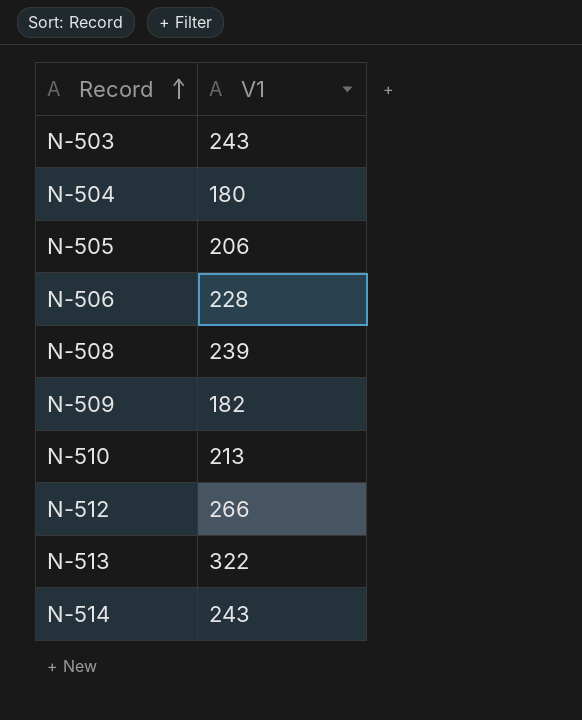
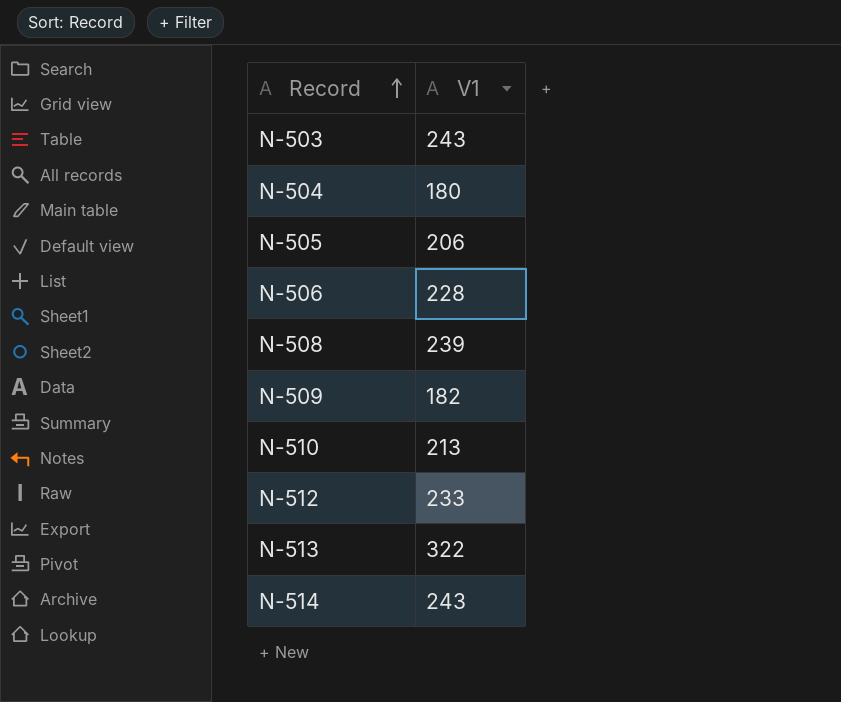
N-512 | V1: 266 -> 233

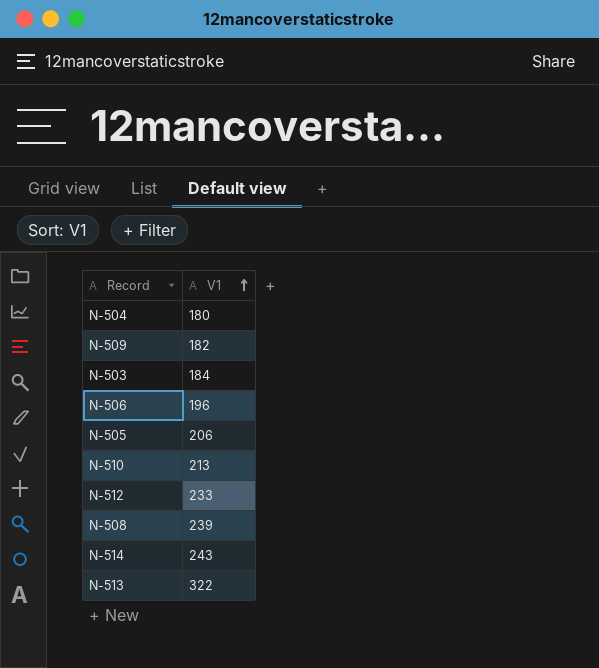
row order: Record ascending -> V1 ascending
N-503 | V1: 243 -> 184
N-506 | V1: 228 -> 196

